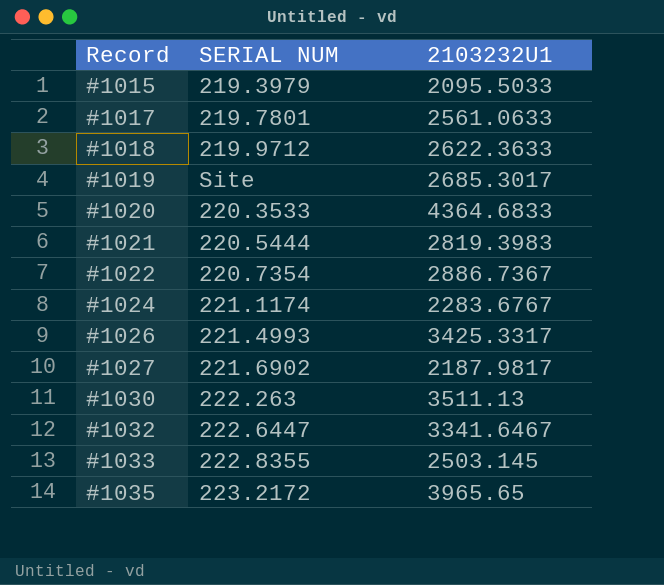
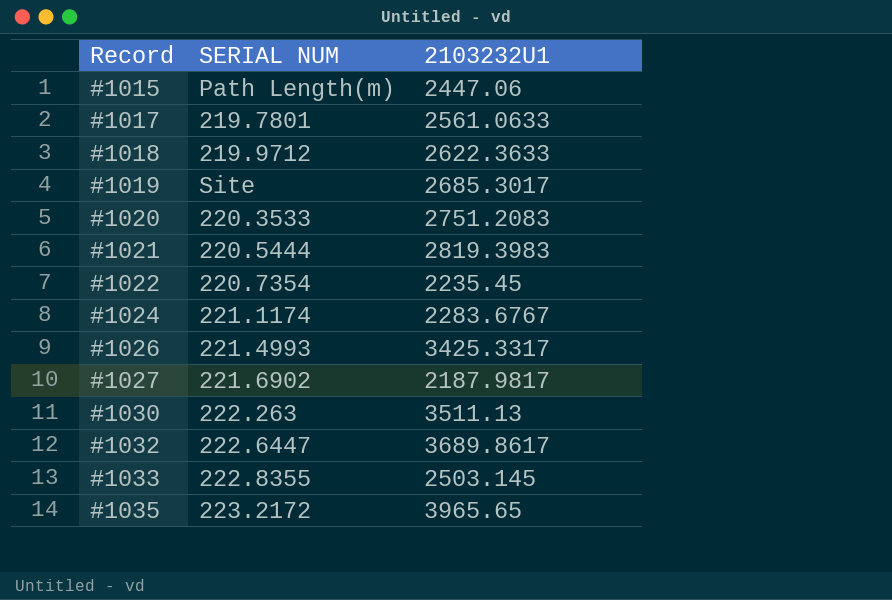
#1015 | SERIAL NUM: 219.3979 -> Path Length(m)
#1015 | 2103232U1: 2095.5033 -> 2447.06
#1020 | 2103232U1: 4364.6833 -> 2751.2083
#1022 | 2103232U1: 2886.7367 -> 2235.45
#1032 | 2103232U1: 3341.6467 -> 3689.8617

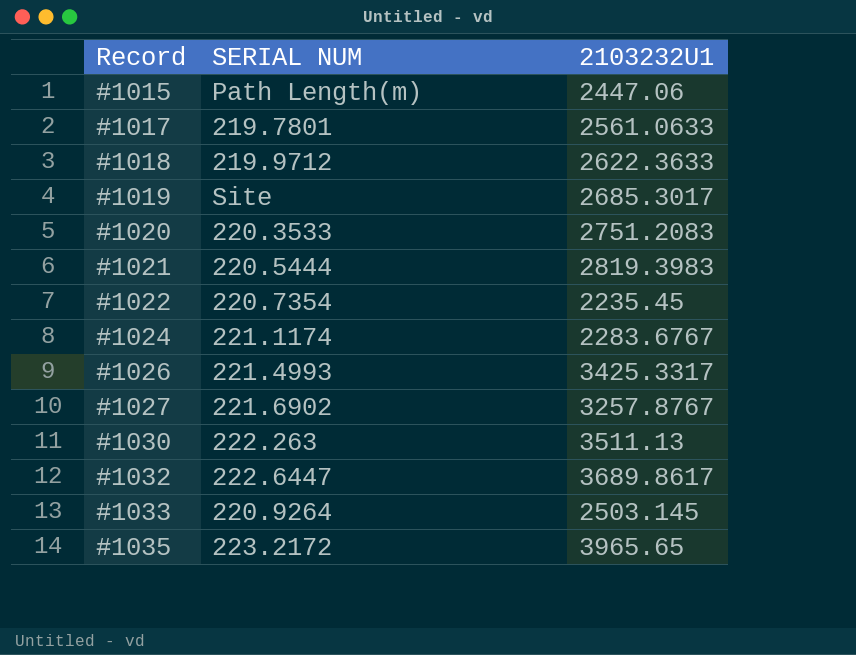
#1027 | 2103232U1: 2187.9817 -> 3257.8767
#1033 | SERIAL NUM: 222.8355 -> 220.9264

